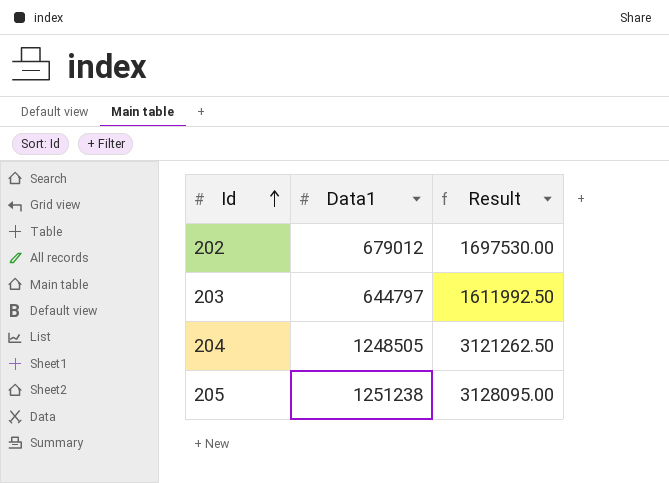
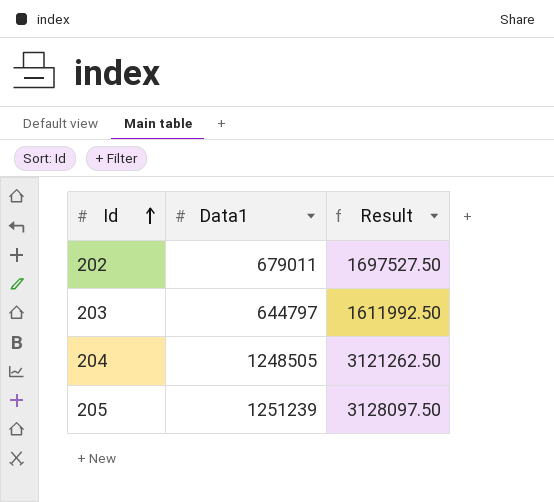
202 | Data1: 679012 -> 679011
202 | Result: 1697530.00 -> 1697527.50
205 | Data1: 1251238 -> 1251239
205 | Result: 3128095.00 -> 3128097.50

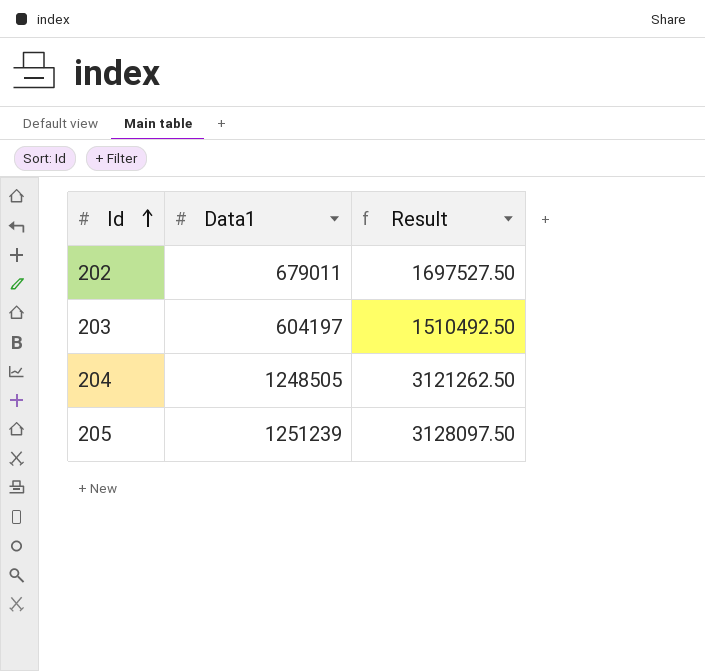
203 | Data1: 644797 -> 604197
203 | Result: 1611992.50 -> 1510492.50

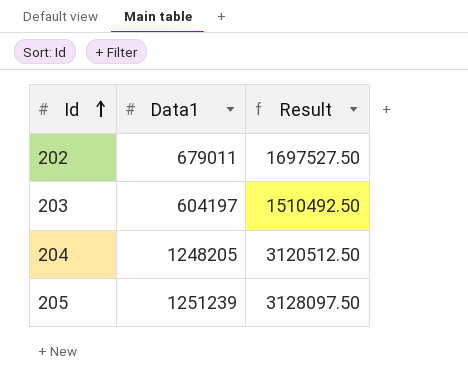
204 | Data1: 1248505 -> 1248205
204 | Result: 3121262.50 -> 3120512.50

